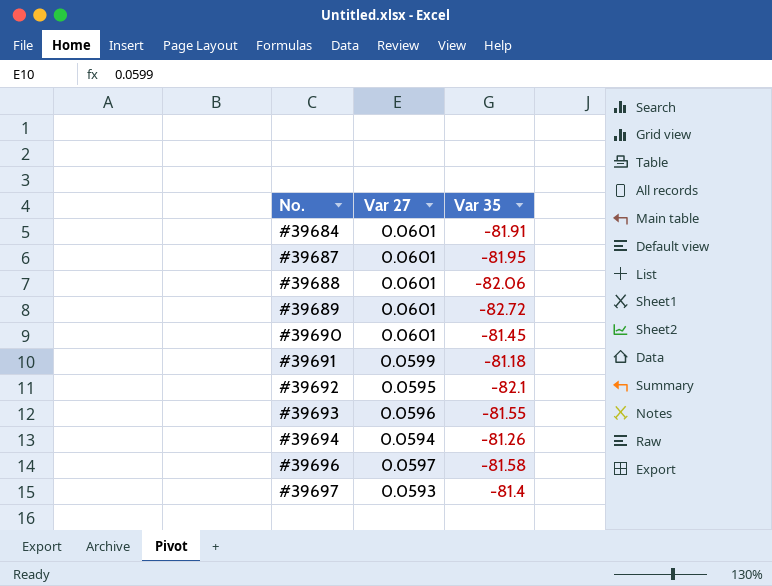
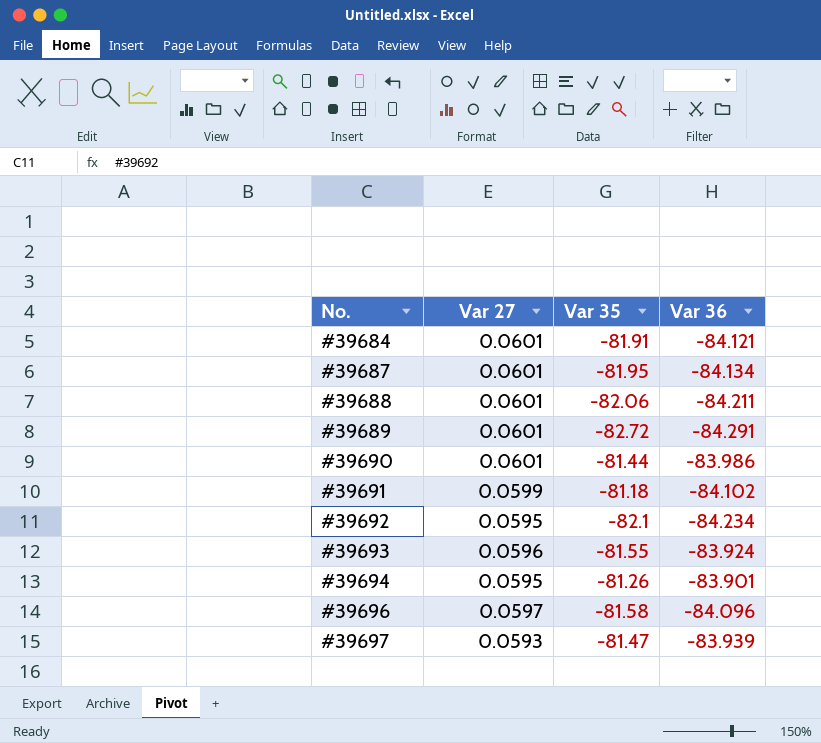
column Var 36 | position: none -> 4
#39690 | Var 35: -81.45 -> -81.44
#39694 | Var 27: 0.0594 -> 0.0595
#39697 | Var 35: -81.4 -> -81.47

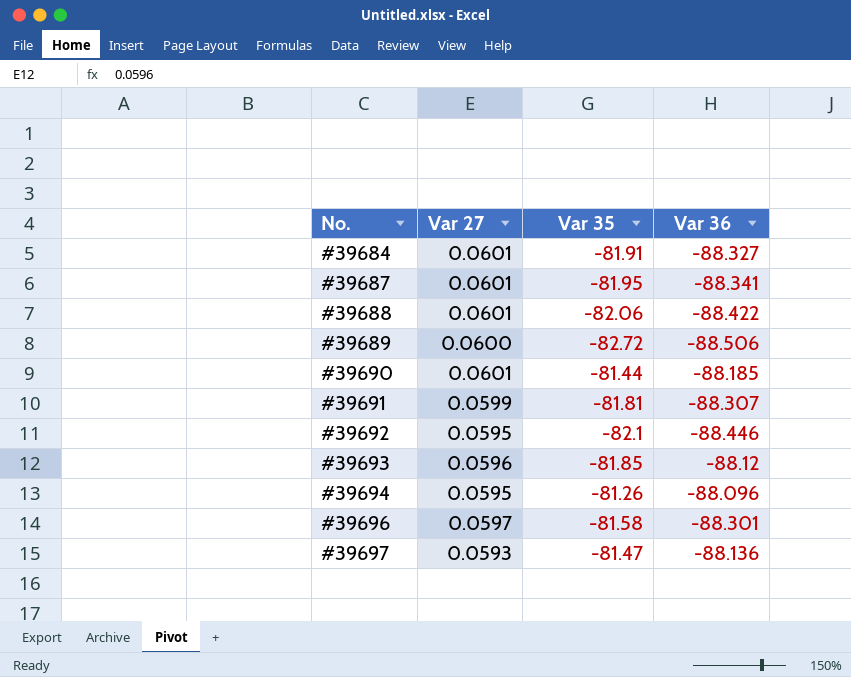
#39684 | Var 36: -84.121 -> -88.327
#39687 | Var 36: -84.134 -> -88.341
#39688 | Var 36: -84.211 -> -88.422
#39689 | Var 27: 0.0601 -> 0.0600
#39689 | Var 36: -84.291 -> -88.506
#39690 | Var 36: -83.986 -> -88.185
#39691 | Var 35: -81.18 -> -81.81
#39691 | Var 36: -84.102 -> -88.307
#39692 | Var 36: -84.234 -> -88.446
#39693 | Var 35: -81.55 -> -81.85
#39693 | Var 36: -83.924 -> -88.12
#39694 | Var 36: -83.901 -> -88.096
#39696 | Var 36: -84.096 -> -88.301
#39697 | Var 36: -83.939 -> -88.136

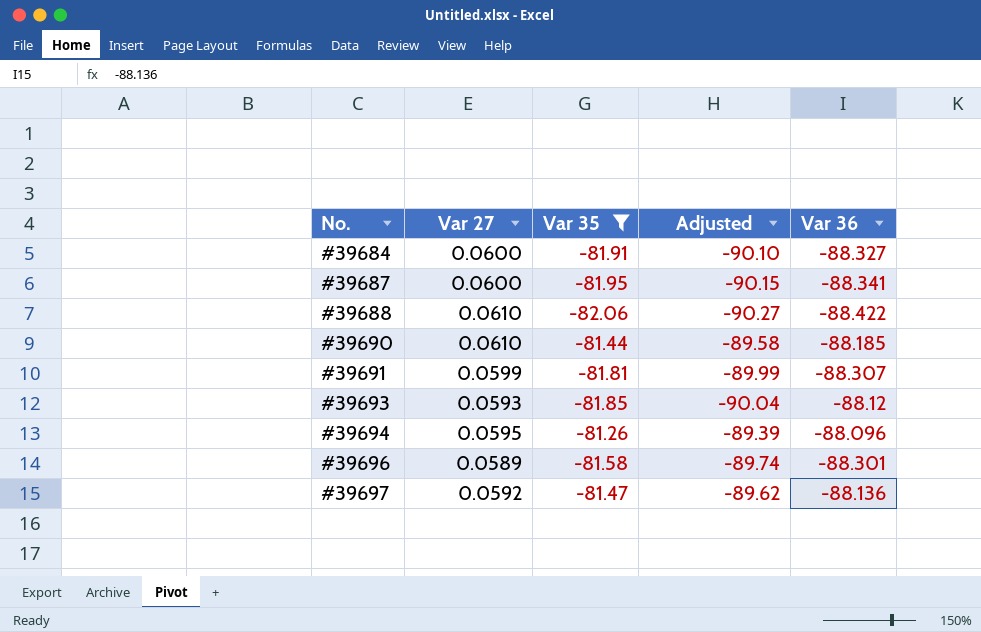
filter: none -> Var 35 >= -82.06
column Adjusted | formula: none -> [Var 35] * 1.1
#39684 | Var 27: 0.0601 -> 0.0600
#39687 | Var 27: 0.0601 -> 0.0600
#39688 | Var 27: 0.0601 -> 0.0610
#39690 | Var 27: 0.0601 -> 0.0610
#39693 | Var 27: 0.0596 -> 0.0593
#39696 | Var 27: 0.0597 -> 0.0589
#39697 | Var 27: 0.0593 -> 0.0592

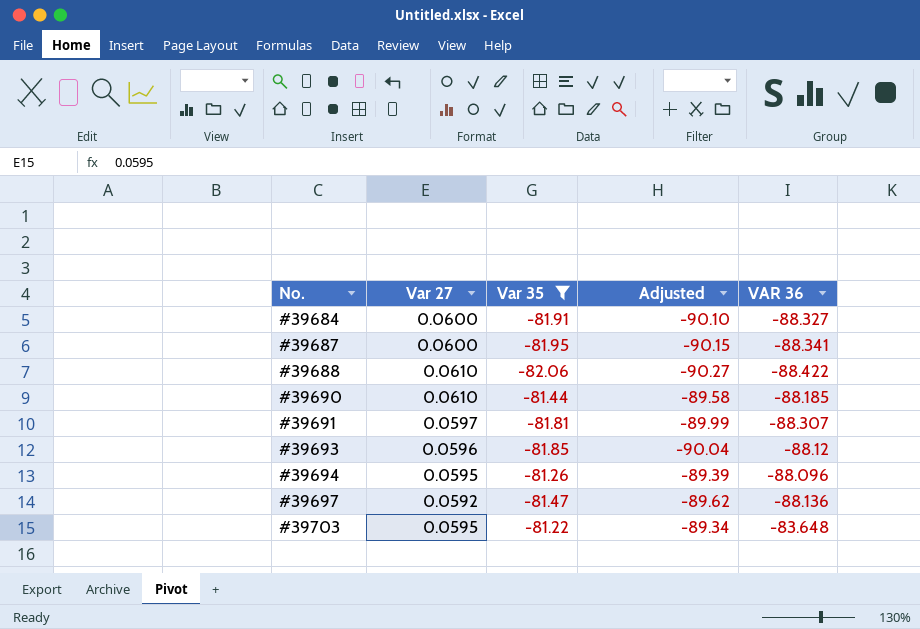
column name: Var 36 -> VAR 36
row #39696: 0.0589 | -81.58 | -89.74 | -88.301 -> none
#39691 | Var 27: 0.0599 -> 0.0597
#39693 | Var 27: 0.0593 -> 0.0596
row #39703: none -> 0.0595 | -81.22 | -89.34 | -83.648

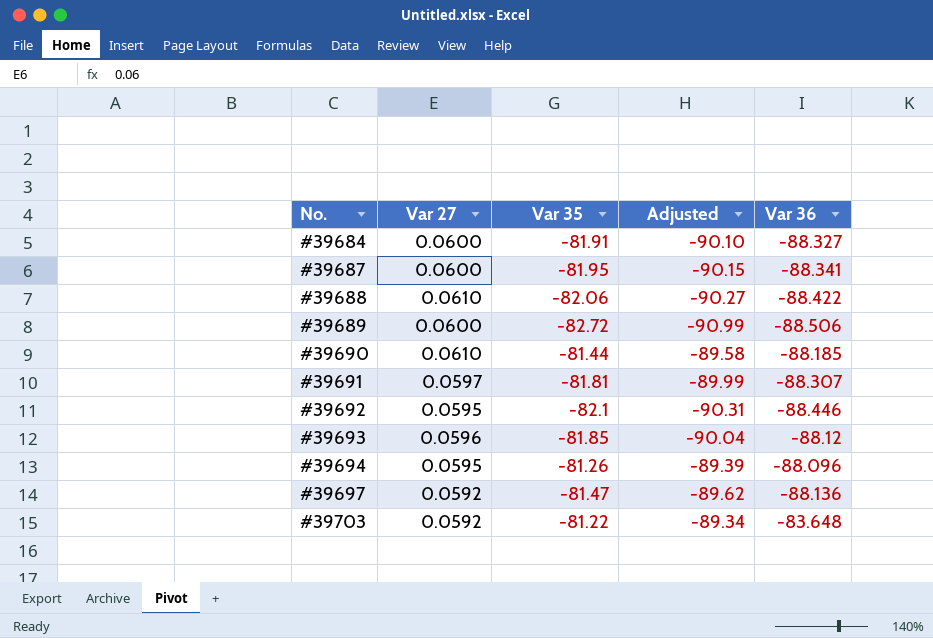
filter: Var 35 >= -82.06 -> none
column name: VAR 36 -> Var 36
#39703 | Var 27: 0.0595 -> 0.0592

